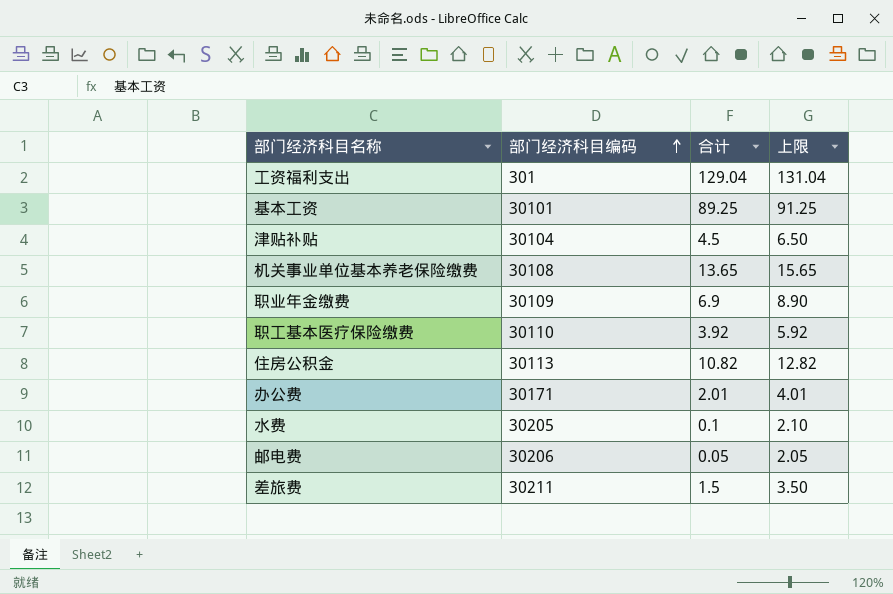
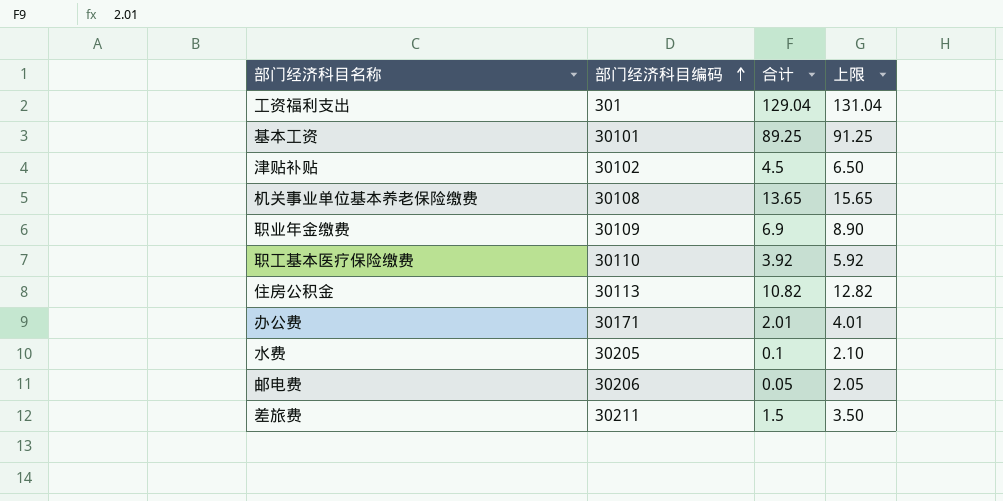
津贴补贴 | 部门经济科目编码: 30104 -> 30102

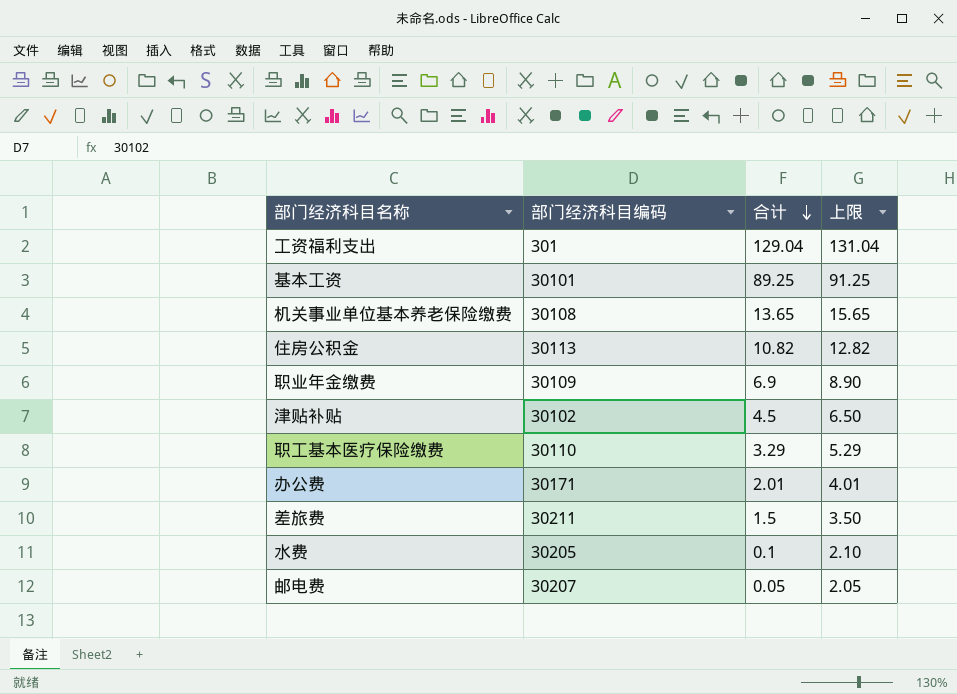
row order: 部门经济科目编码 ascending -> 合计 descending
职工基本医疗保险缴费 | 合计: 3.92 -> 3.29
职工基本医疗保险缴费 | 上限: 5.92 -> 5.29
邮电费 | 部门经济科目编码: 30206 -> 30207

